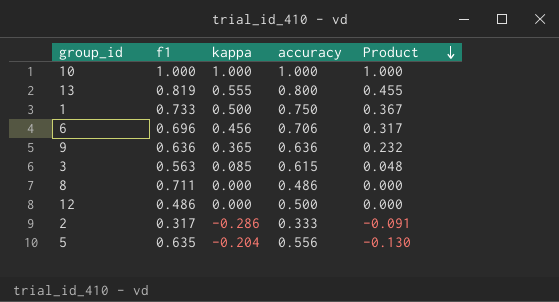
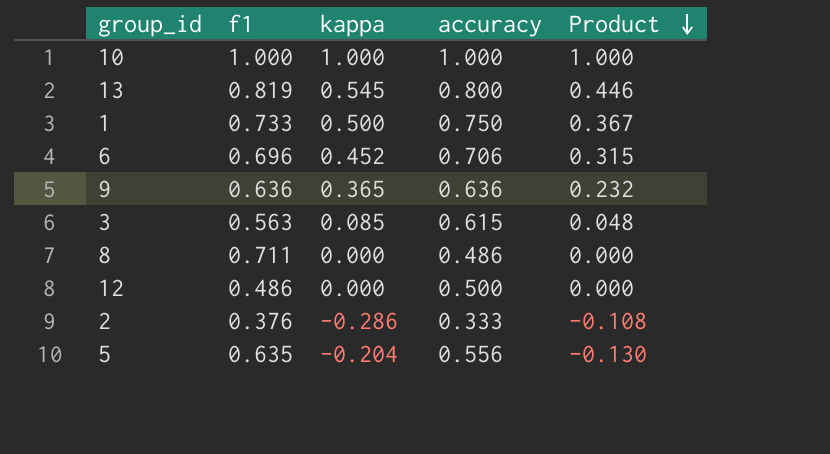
13 | kappa: 0.555 -> 0.545
13 | Product: 0.455 -> 0.446
6 | kappa: 0.456 -> 0.452
6 | Product: 0.317 -> 0.315
2 | f1: 0.317 -> 0.376
2 | Product: -0.091 -> -0.108

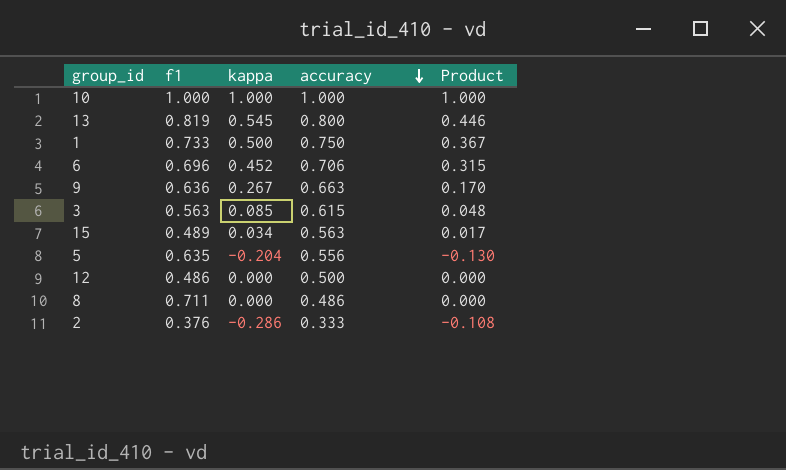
row order: Product descending -> accuracy descending
9 | kappa: 0.365 -> 0.267
9 | accuracy: 0.636 -> 0.663
9 | Product: 0.232 -> 0.170
row 15: none -> 0.489 | 0.034 | 0.563 | 0.017

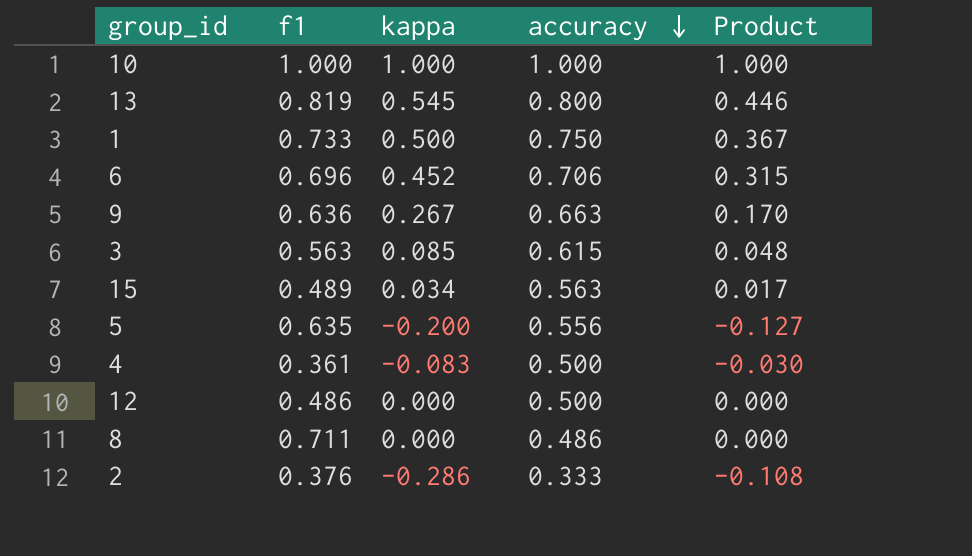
5 | kappa: -0.204 -> -0.200
5 | Product: -0.130 -> -0.127
row 4: none -> 0.361 | -0.083 | 0.500 | -0.030

